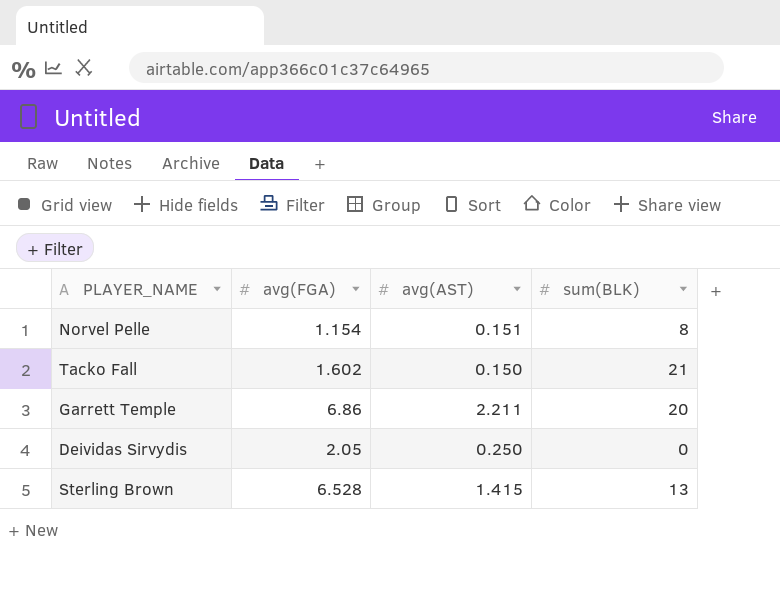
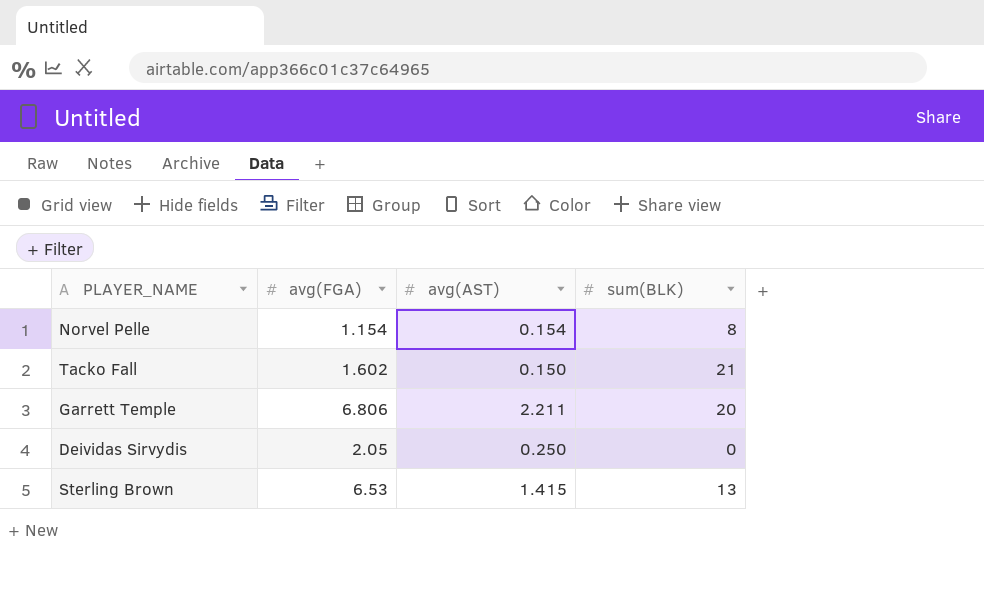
Norvel Pelle | avg(AST): 0.151 -> 0.154
Garrett Temple | avg(FGA): 6.86 -> 6.806
Sterling Brown | avg(FGA): 6.528 -> 6.53

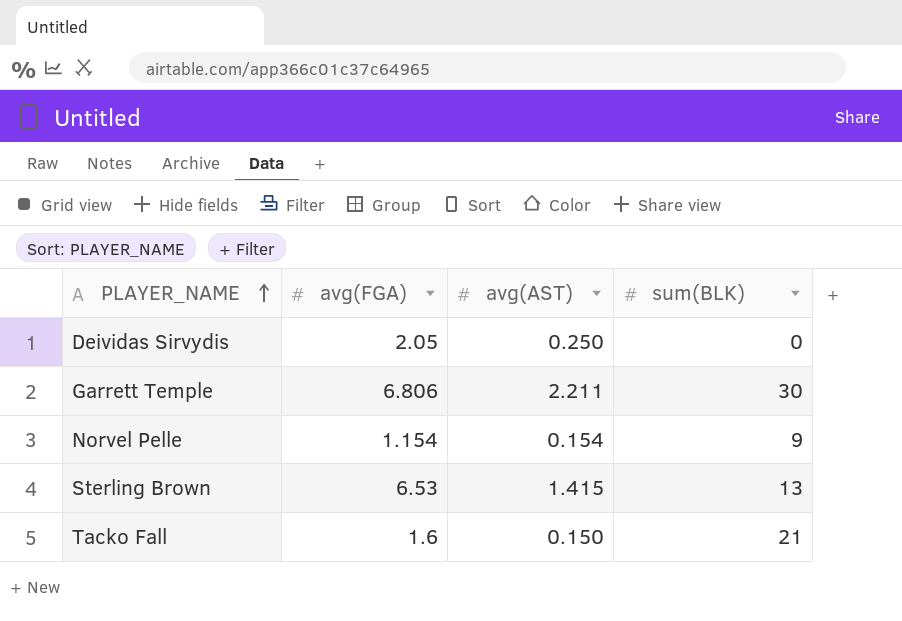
row order: none -> PLAYER_NAME ascending
Garrett Temple | sum(BLK): 20 -> 30
Norvel Pelle | sum(BLK): 8 -> 9
Tacko Fall | avg(FGA): 1.602 -> 1.6

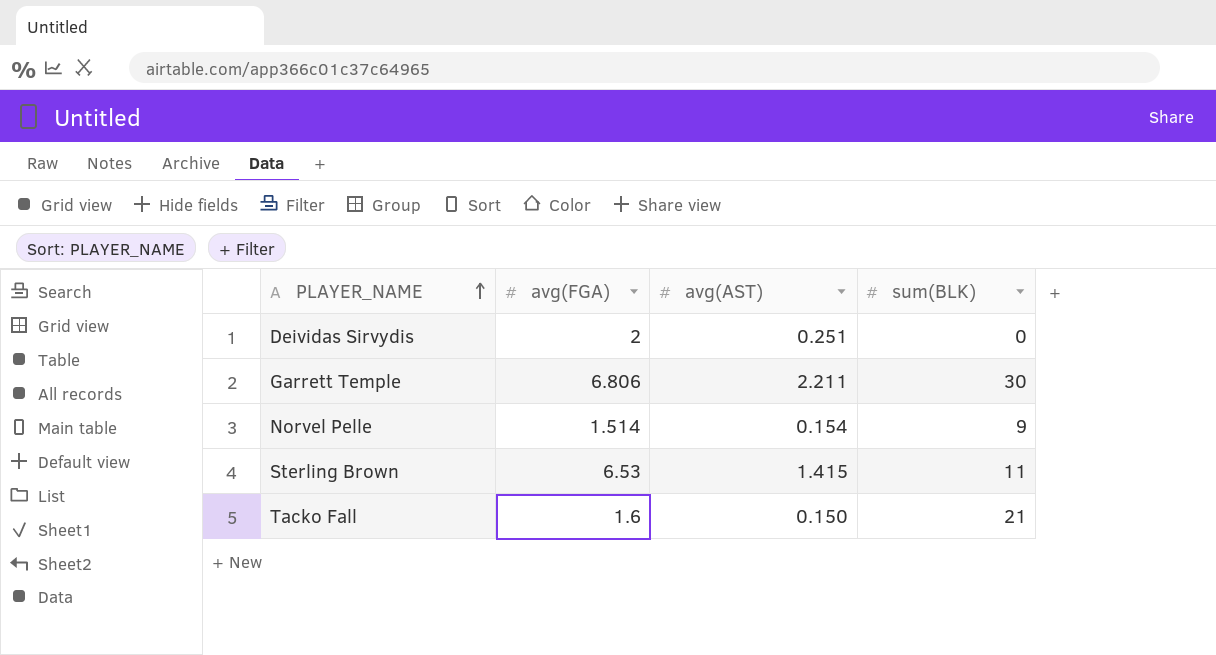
Deividas Sirvydis | avg(FGA): 2.05 -> 2
Deividas Sirvydis | avg(AST): 0.250 -> 0.251
Norvel Pelle | avg(FGA): 1.154 -> 1.514
Sterling Brown | sum(BLK): 13 -> 11

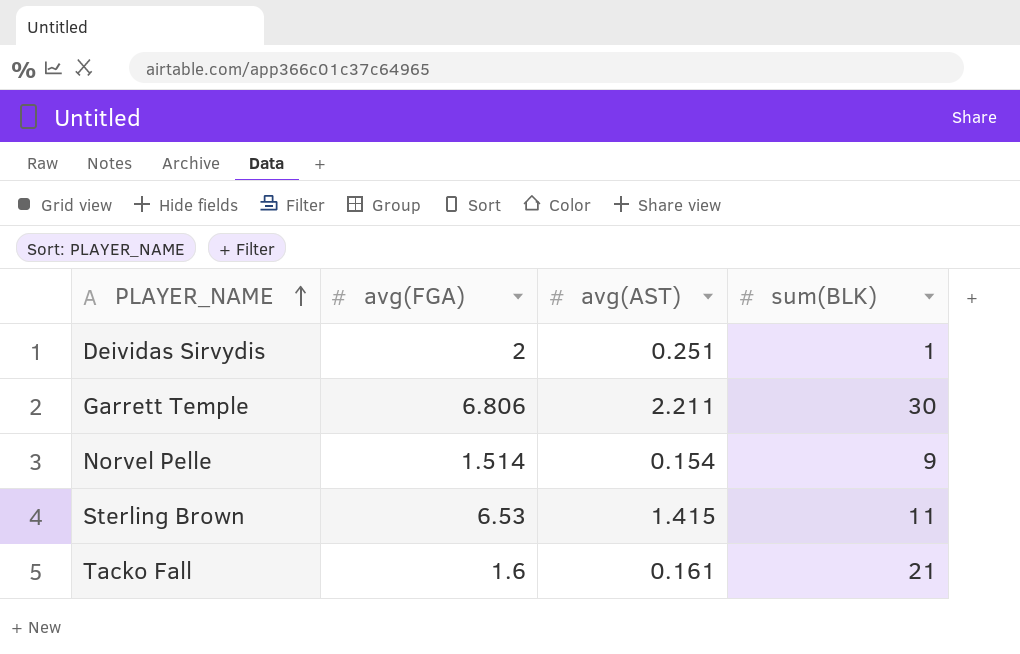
Deividas Sirvydis | sum(BLK): 0 -> 1
Tacko Fall | avg(AST): 0.150 -> 0.161

